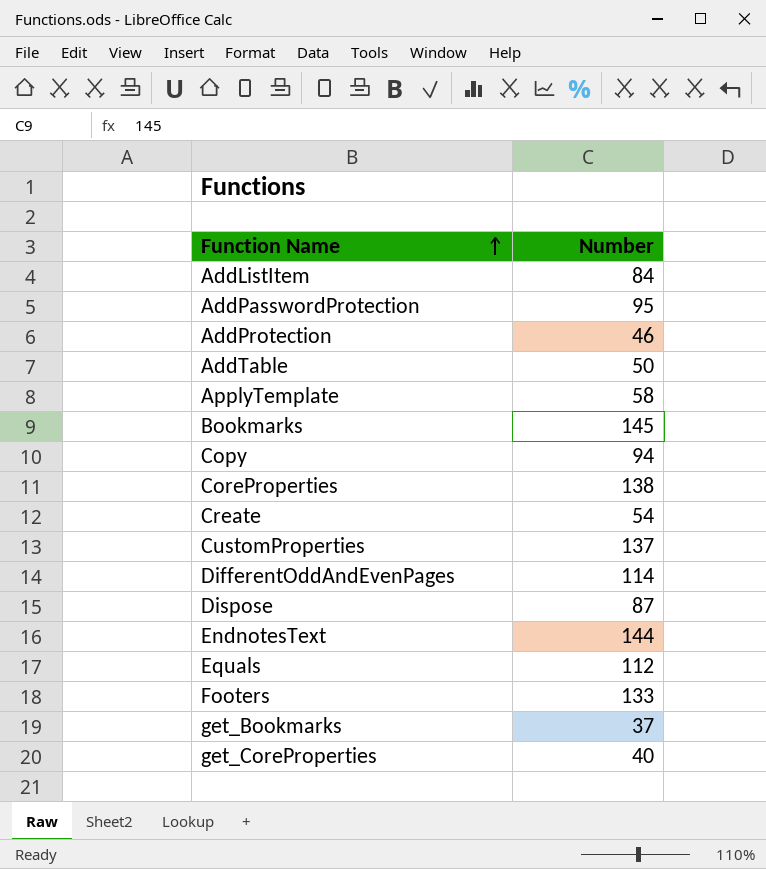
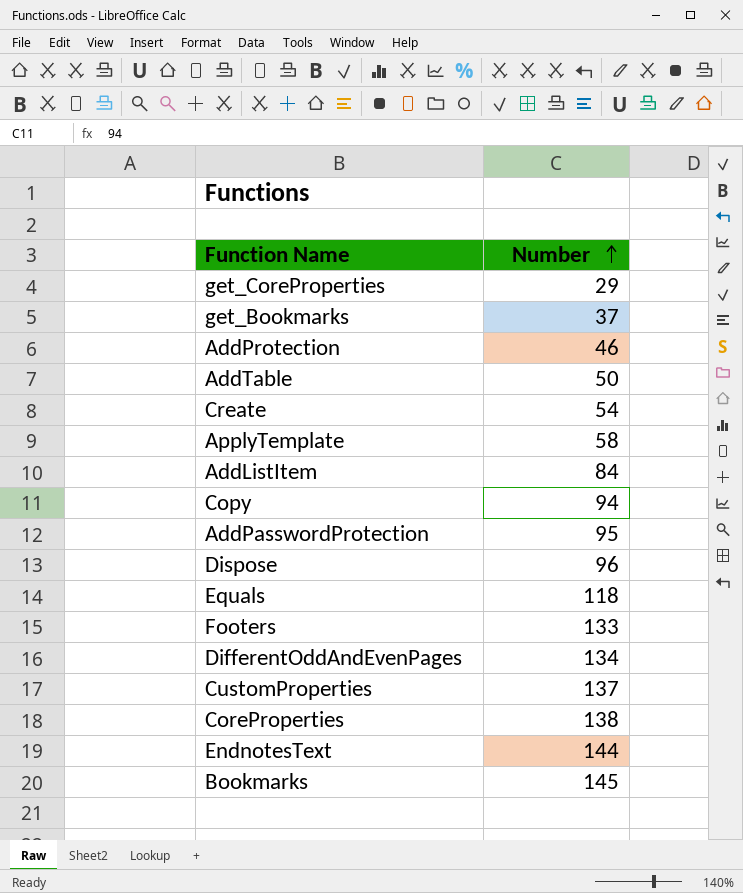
row order: Function Name ascending -> Number ascending
get_CoreProperties | Number: 40 -> 29
Dispose | Number: 87 -> 96
Equals | Number: 112 -> 118
DifferentOddAndEvenPages | Number: 114 -> 134

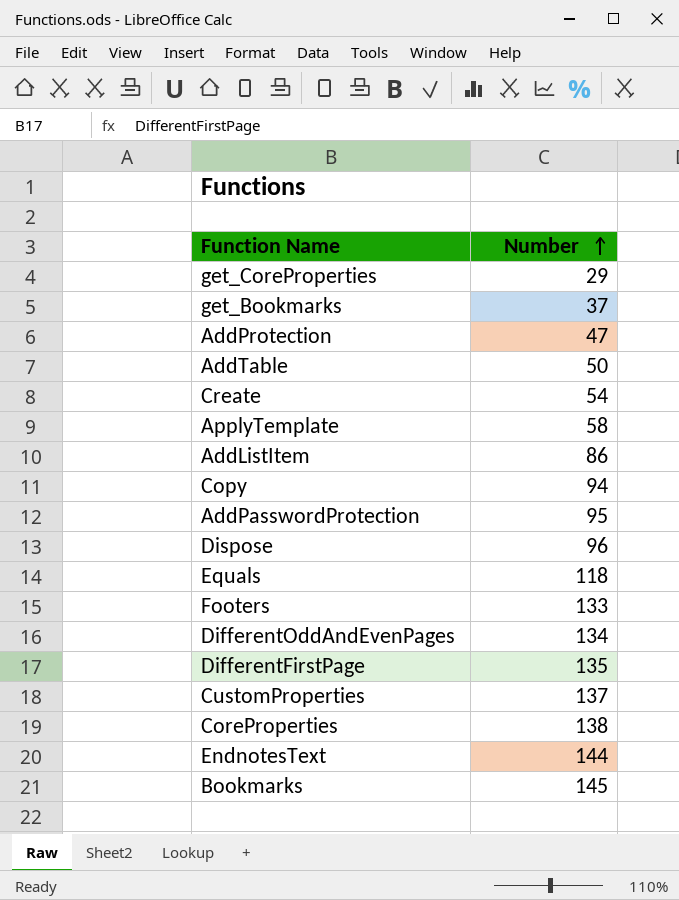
AddProtection | Number: 46 -> 47
AddListItem | Number: 84 -> 86
row DifferentFirstPage: none -> 135

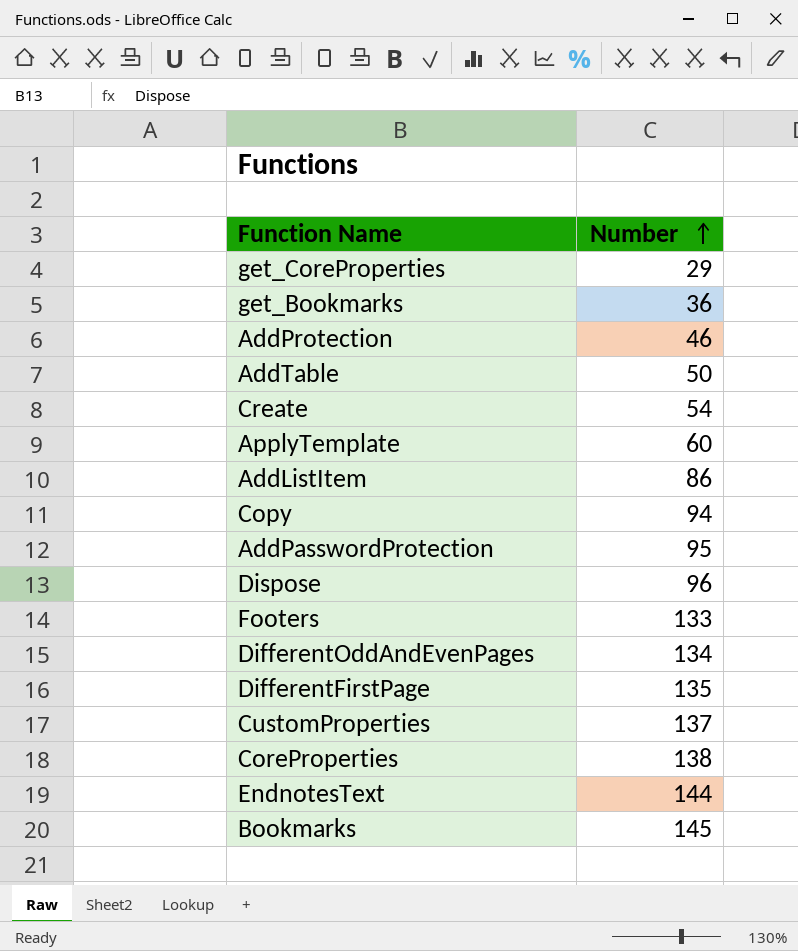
row Equals: 118 -> none
get_Bookmarks | Number: 37 -> 36
AddProtection | Number: 47 -> 46
ApplyTemplate | Number: 58 -> 60

